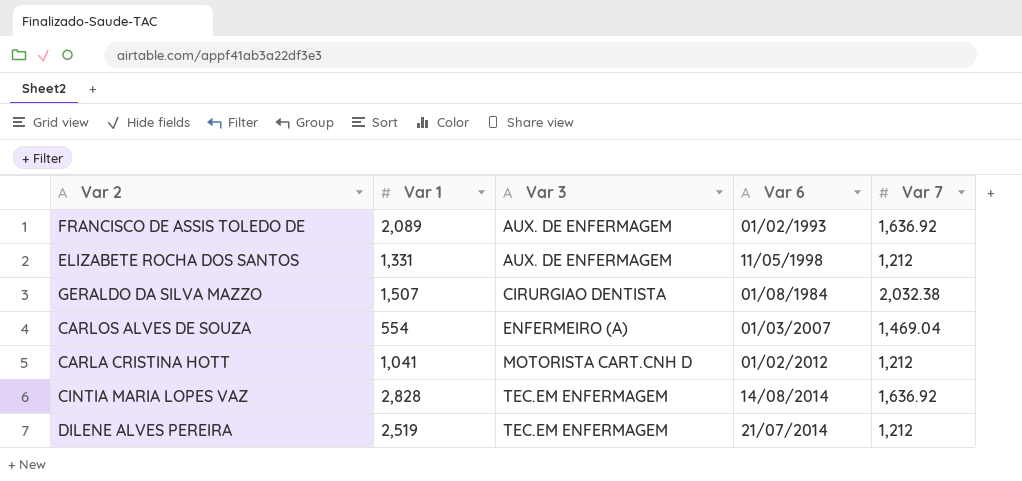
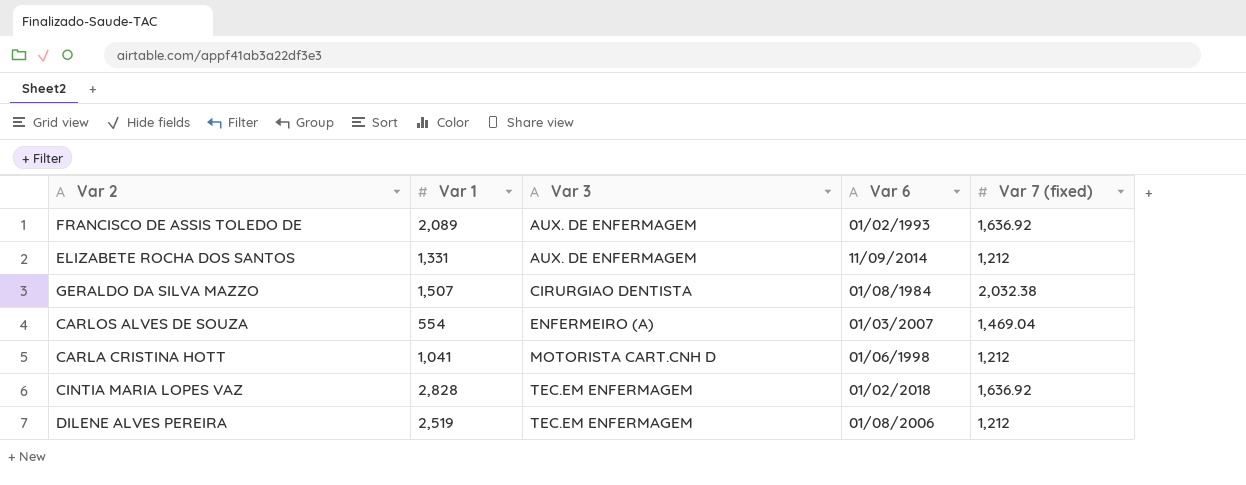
column name: Var 7 -> Var 7 (fixed)
ELIZABETE ROCHA DOS SANTOS | Var 6: 11/05/1998 -> 11/09/2014
CARLA CRISTINA HOTT | Var 6: 01/02/2012 -> 01/06/1998
CINTIA MARIA LOPES VAZ | Var 6: 14/08/2014 -> 01/02/2018
DILENE ALVES PEREIRA | Var 6: 21/07/2014 -> 01/08/2006

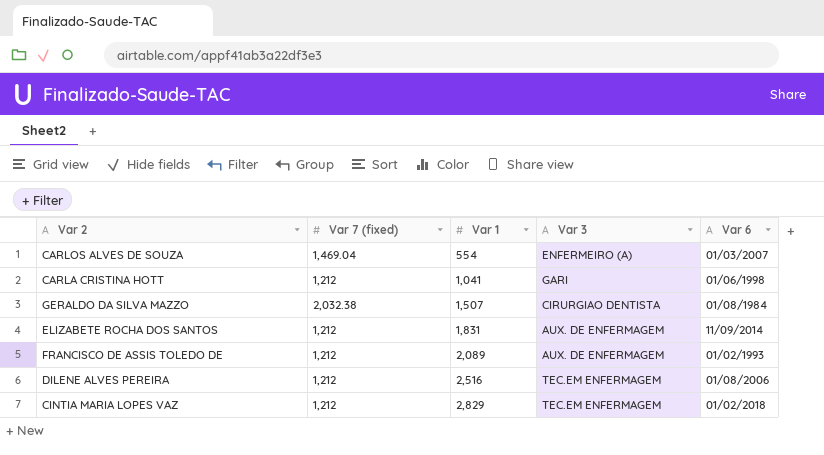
row order: Var 3 ascending -> Var 1 ascending
column Var 7 (fixed) | position: 5 -> 2
CARLA CRISTINA HOTT | Var 3: MOTORISTA CART.CNH D -> GARI
ELIZABETE ROCHA DOS SANTOS | Var 1: 1,331 -> 1,831
FRANCISCO DE ASSIS TOLEDO DE | Var 7 (fixed): 1,636.92 -> 1,212
DILENE ALVES PEREIRA | Var 1: 2,519 -> 2,516
CINTIA MARIA LOPES VAZ | Var 7 (fixed): 1,636.92 -> 1,212
CINTIA MARIA LOPES VAZ | Var 1: 2,828 -> 2,829

